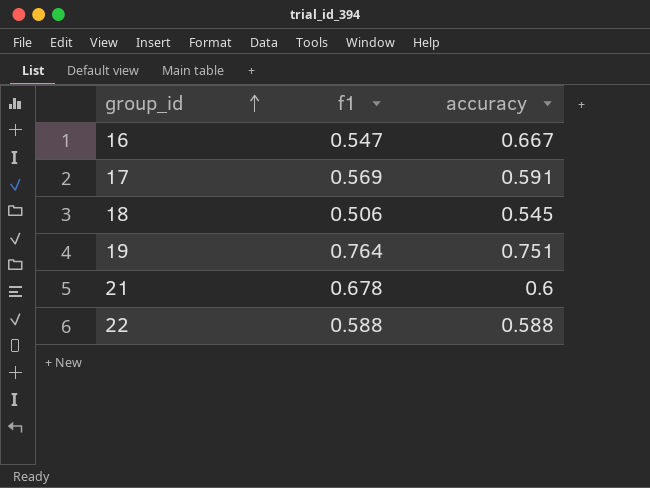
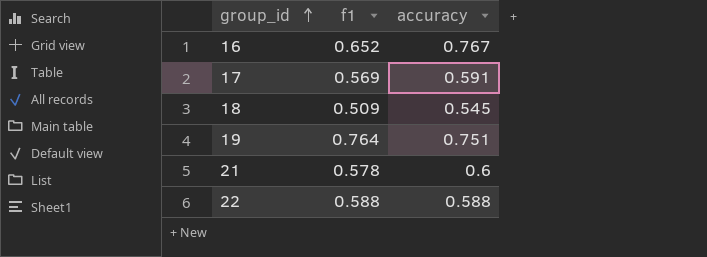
16 | f1: 0.547 -> 0.652
16 | accuracy: 0.667 -> 0.767
18 | f1: 0.506 -> 0.509
21 | f1: 0.678 -> 0.578

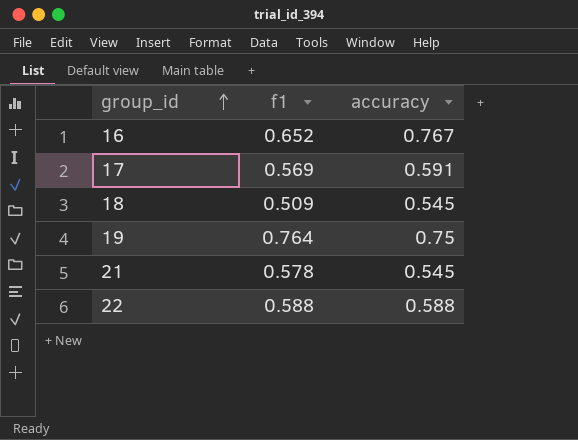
19 | accuracy: 0.751 -> 0.75
21 | accuracy: 0.6 -> 0.545

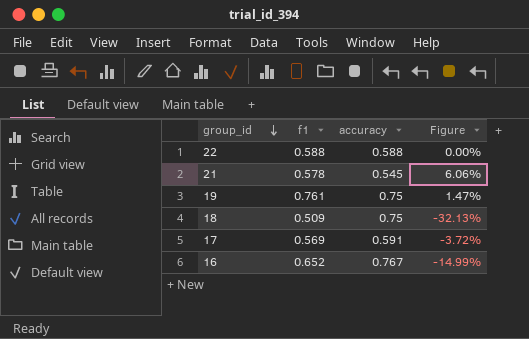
row order: group_id ascending -> group_id descending
column Figure | formula: none -> ([f1] - [accuracy]) / [accuracy]
19 | f1: 0.764 -> 0.761
18 | accuracy: 0.545 -> 0.75

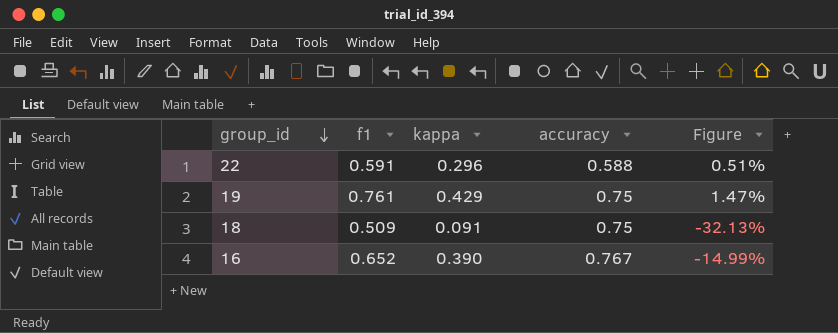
column kappa | position: none -> 3
row 21: 0.578 | 0.545 | 6.06% -> none
row 17: 0.569 | 0.591 | -3.72% -> none
22 | f1: 0.588 -> 0.591
22 | Figure: 0.00% -> 0.51%

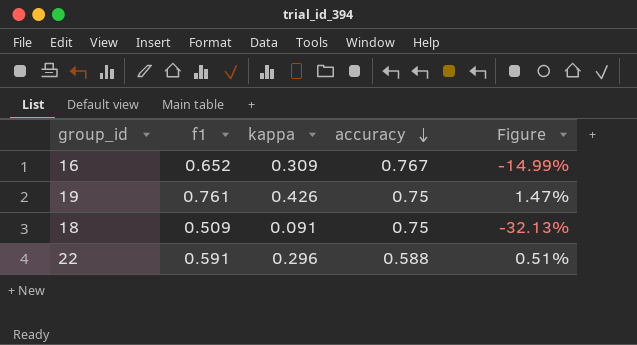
row order: group_id descending -> accuracy descending
16 | kappa: 0.390 -> 0.309
19 | kappa: 0.429 -> 0.426

